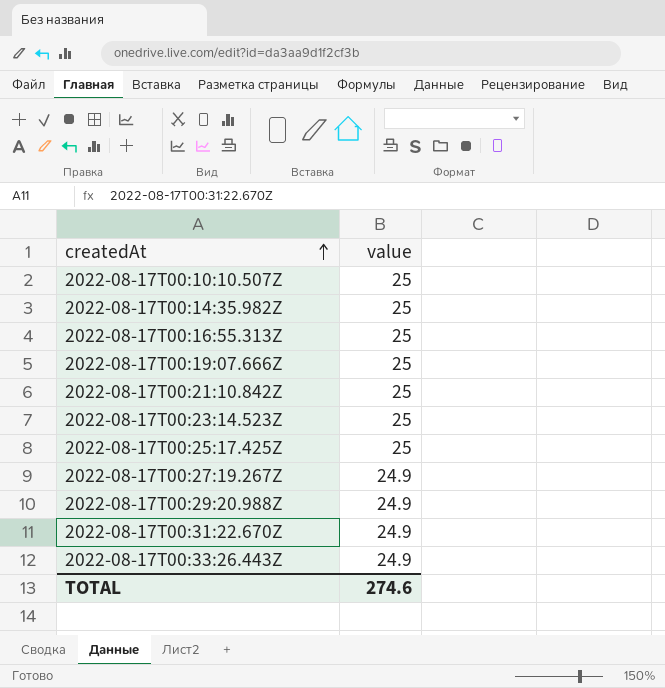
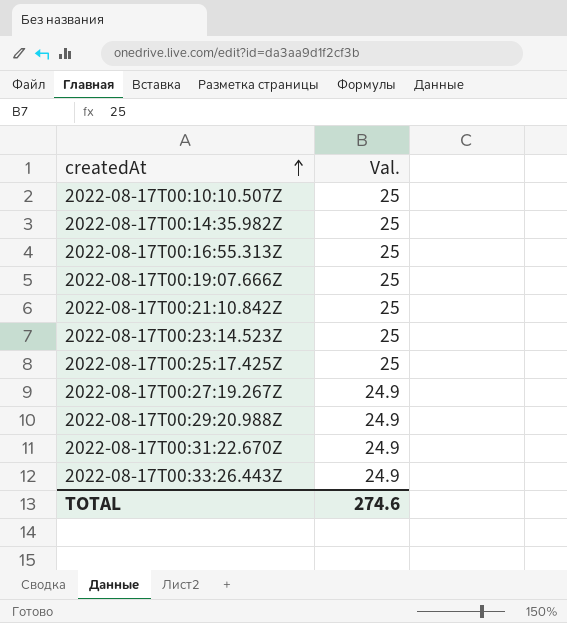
column name: value -> Val.

